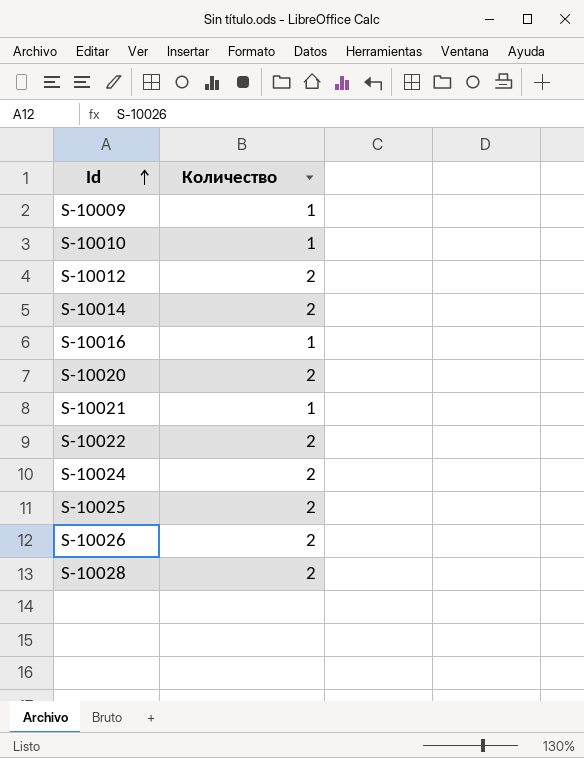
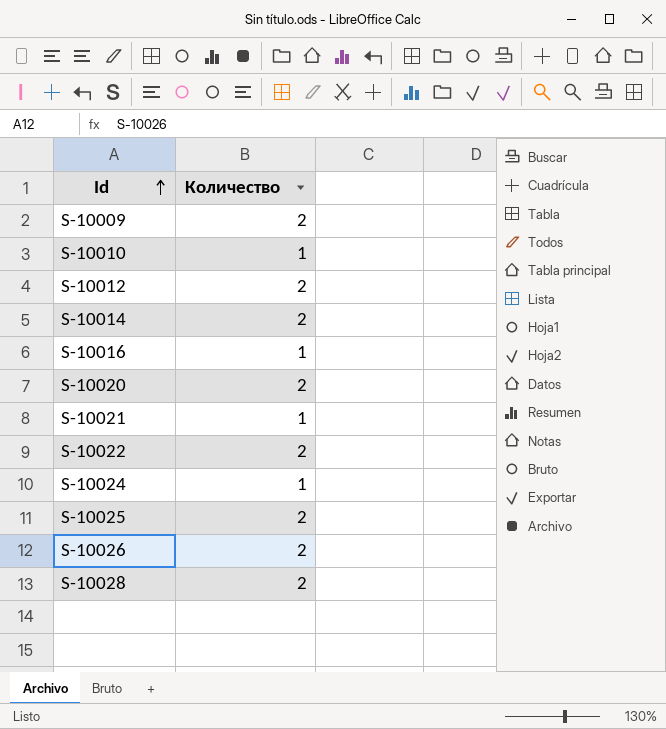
S-10009 | Количество: 1 -> 2
S-10024 | Количество: 2 -> 1

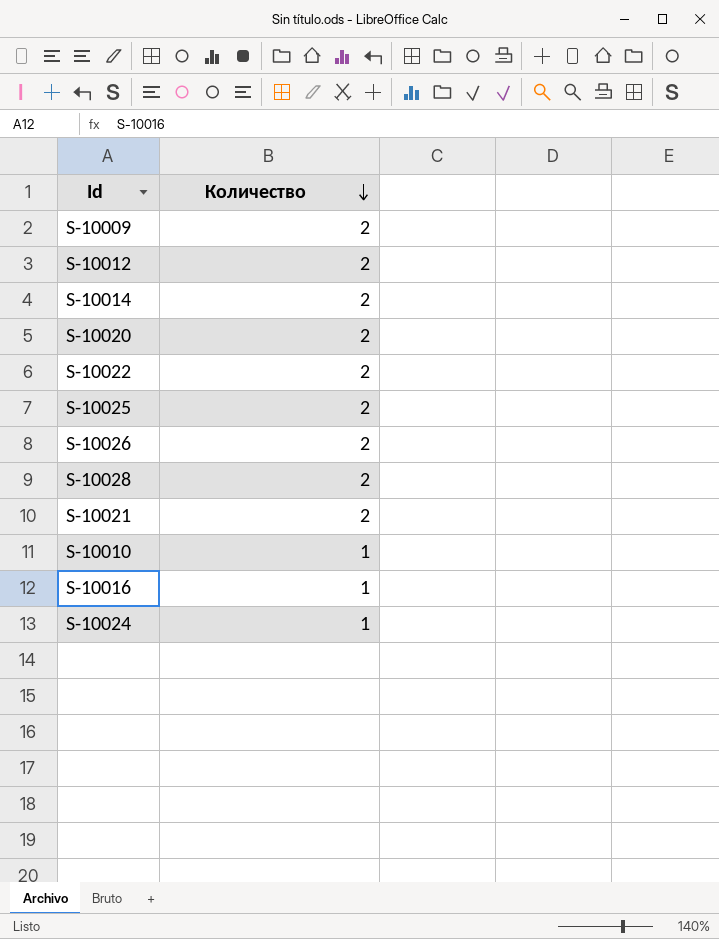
row order: Id ascending -> Количество descending
S-10021 | Количество: 1 -> 2

